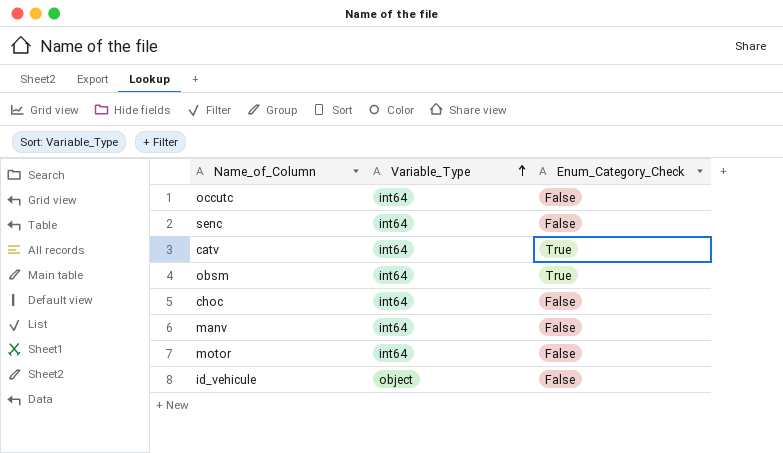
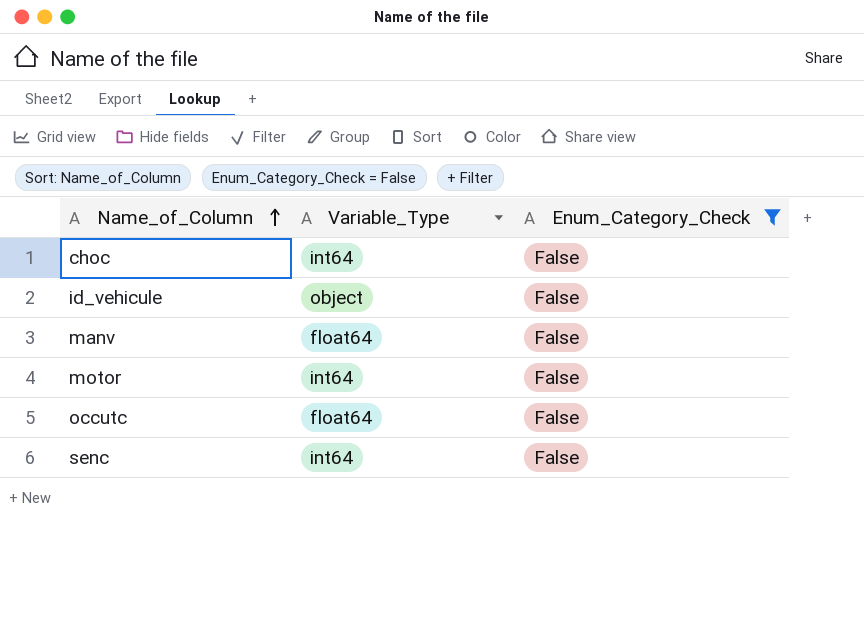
filter: none -> Enum_Category_Check = False
row order: Variable_Type ascending -> Name_of_Column ascending
manv | Variable_Type: int64 -> float64
occutc | Variable_Type: int64 -> float64

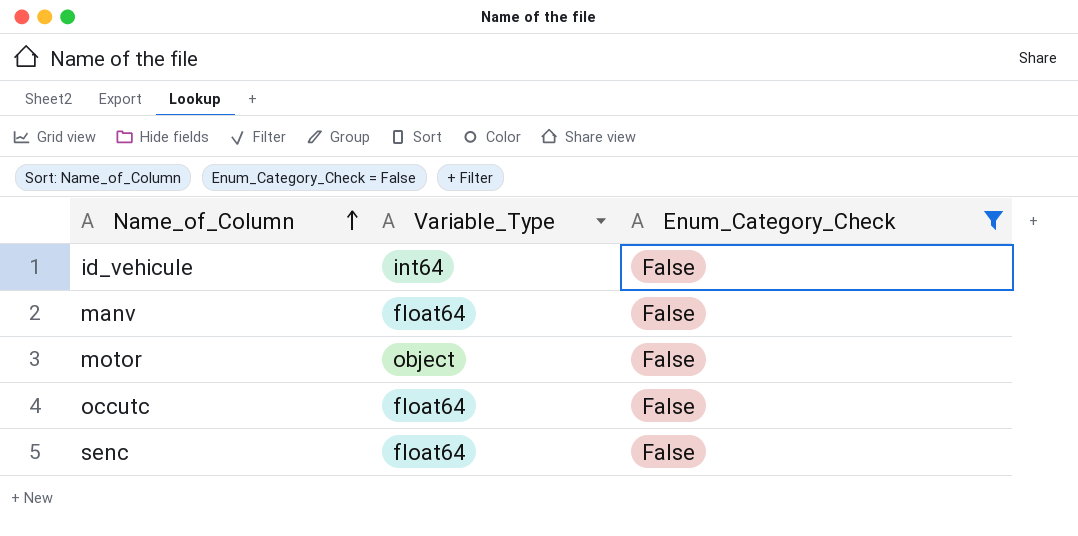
row choc: int64 | False -> none
id_vehicule | Variable_Type: object -> int64
motor | Variable_Type: int64 -> object
senc | Variable_Type: int64 -> float64

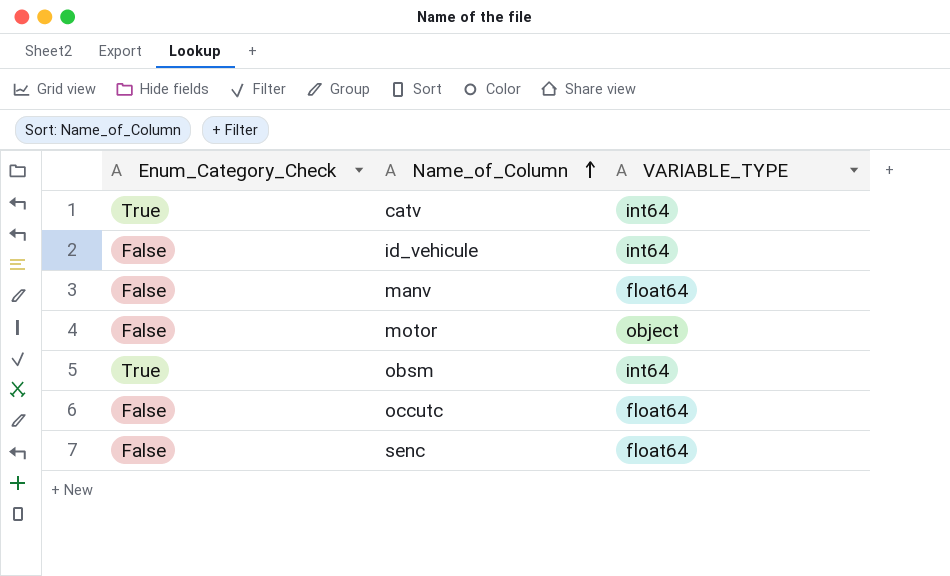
filter: Enum_Category_Check = False -> none
column Enum_Category_Check | position: 3 -> 1
column name: Variable_Type -> VARIABLE_TYPE

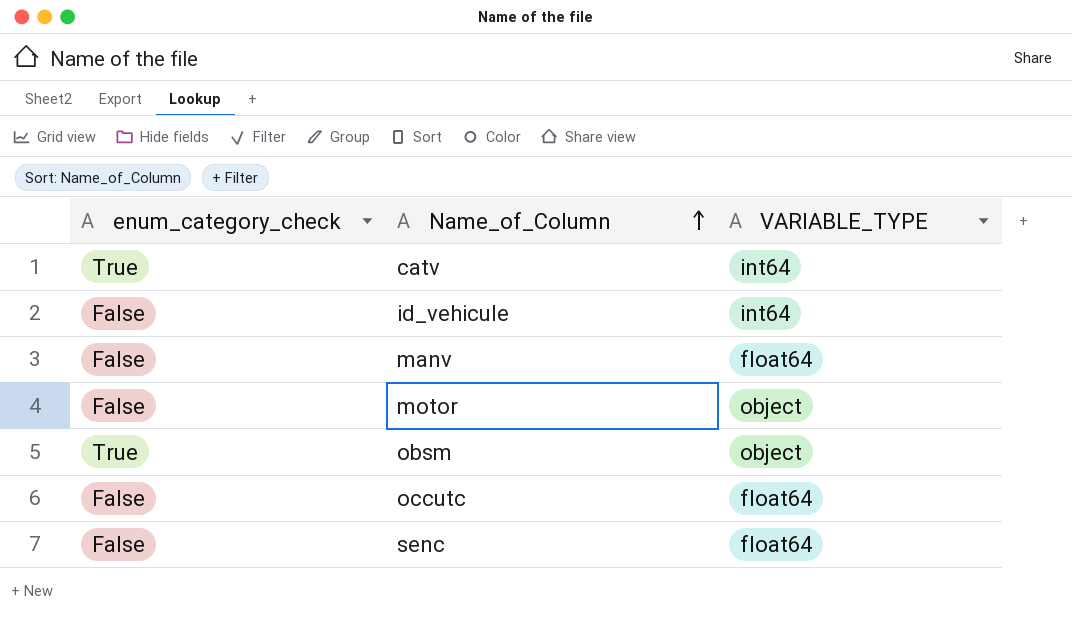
column name: Enum_Category_Check -> enum_category_check
obsm | VARIABLE_TYPE: int64 -> object

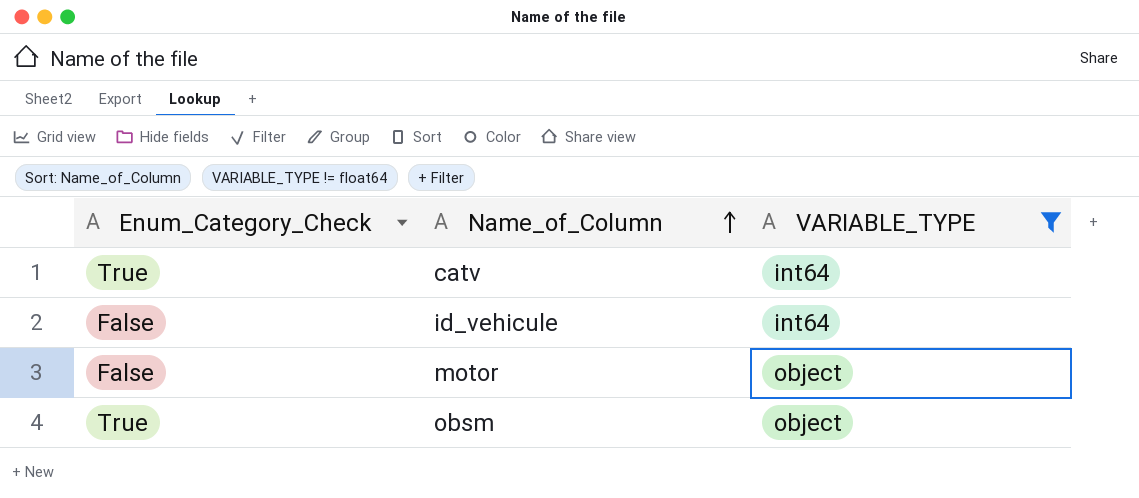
filter: none -> VARIABLE_TYPE != float64
column name: enum_category_check -> Enum_Category_Check

